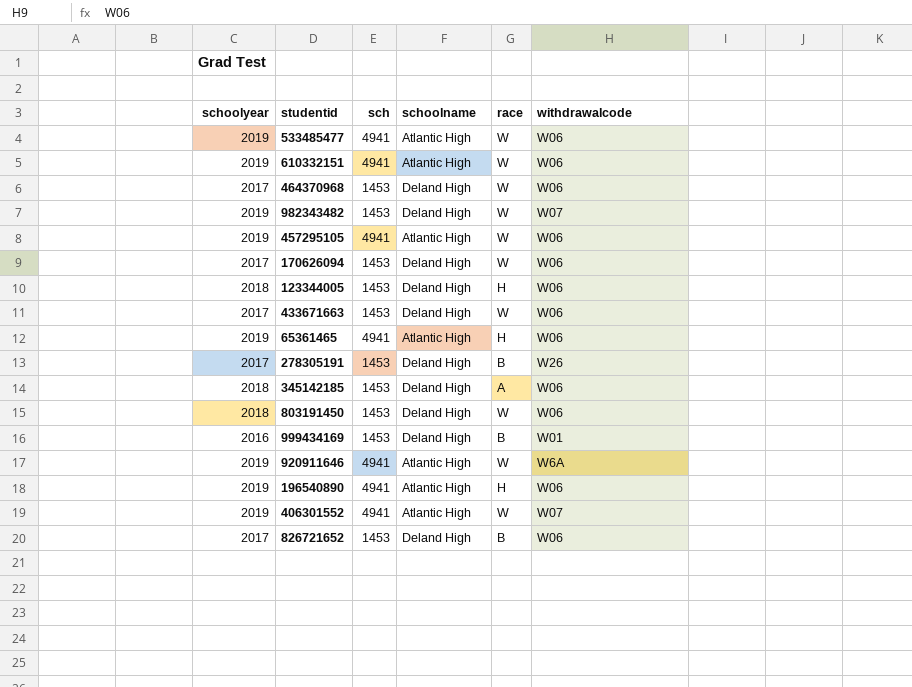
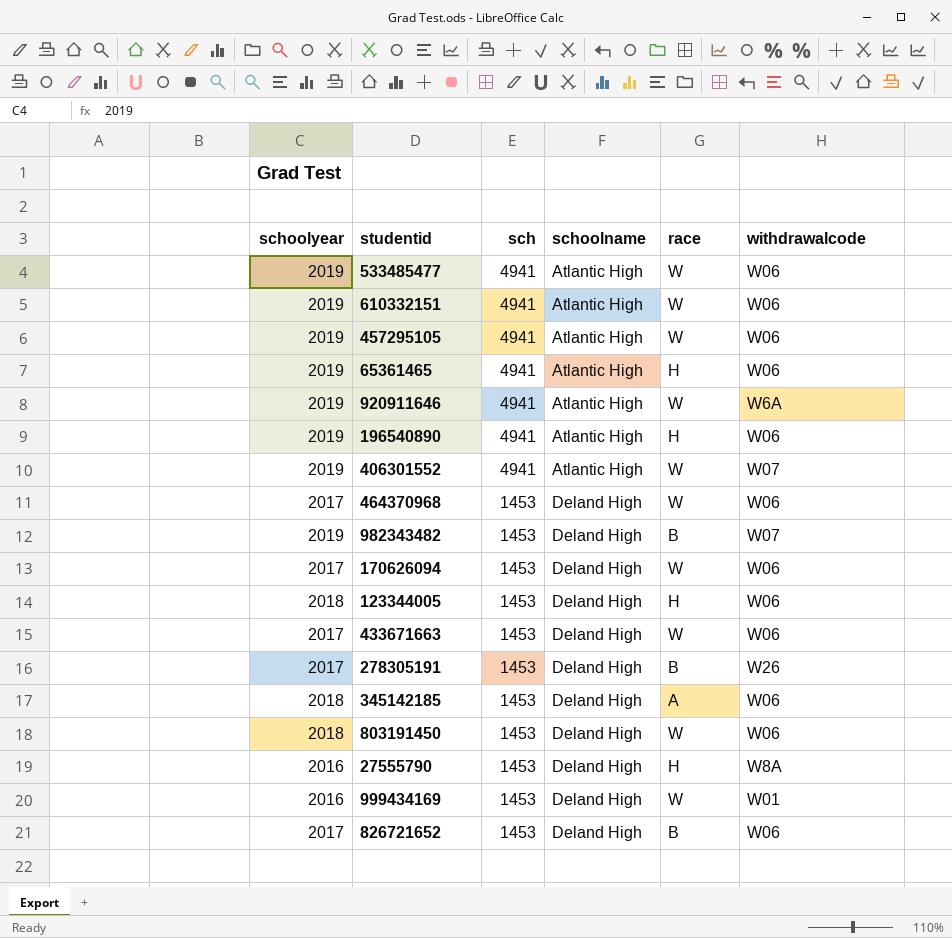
row order: none -> sch descending
982343482 | race: W -> B
row 27555790: none -> 2016 | 1453 | Deland High | H | W8A
999434169 | race: B -> W

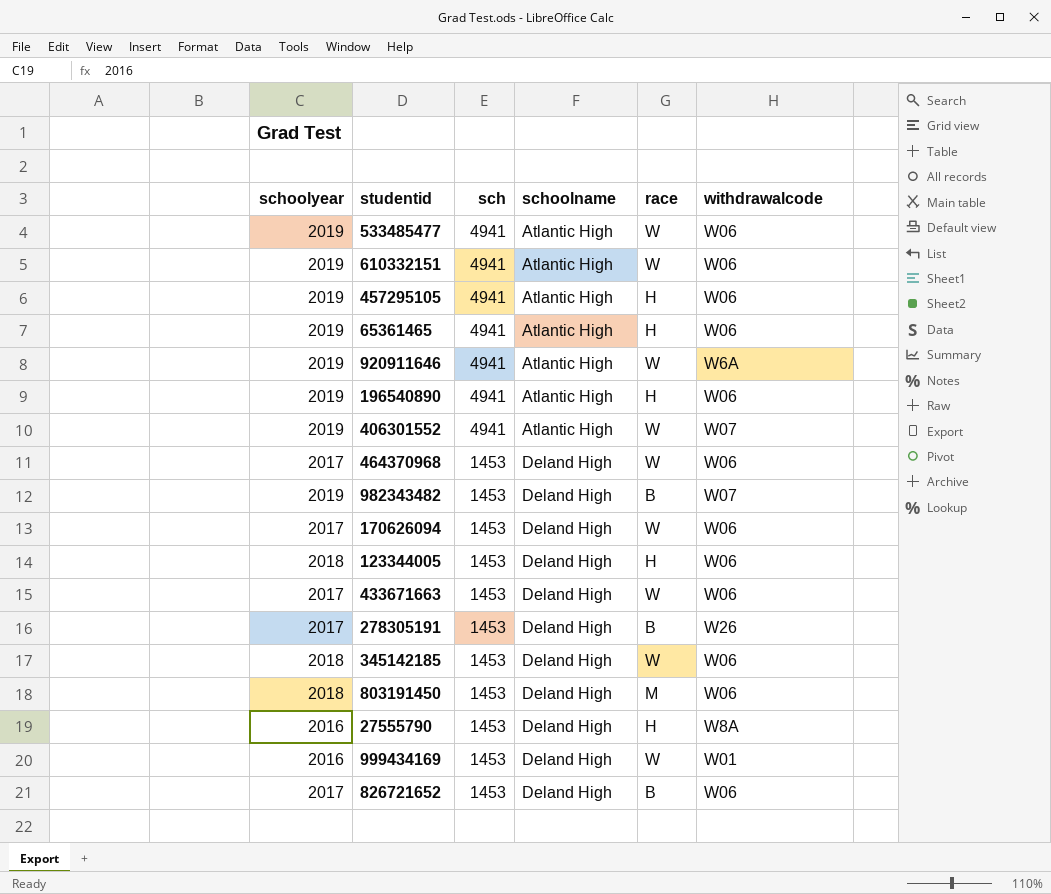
457295105 | race: W -> H
345142185 | race: A -> W
803191450 | race: W -> M

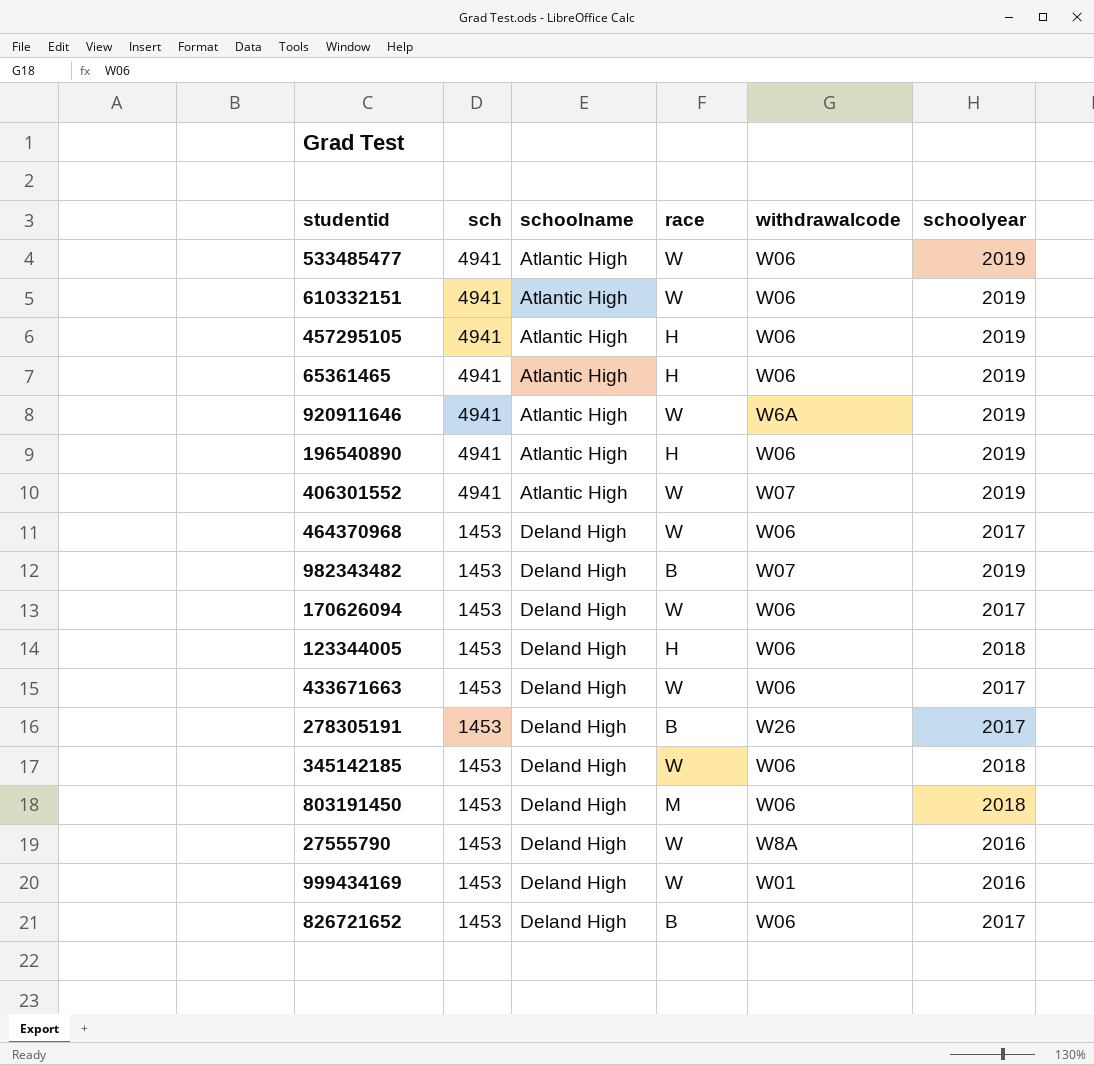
column schoolyear | position: 1 -> 6
27555790 | race: H -> W

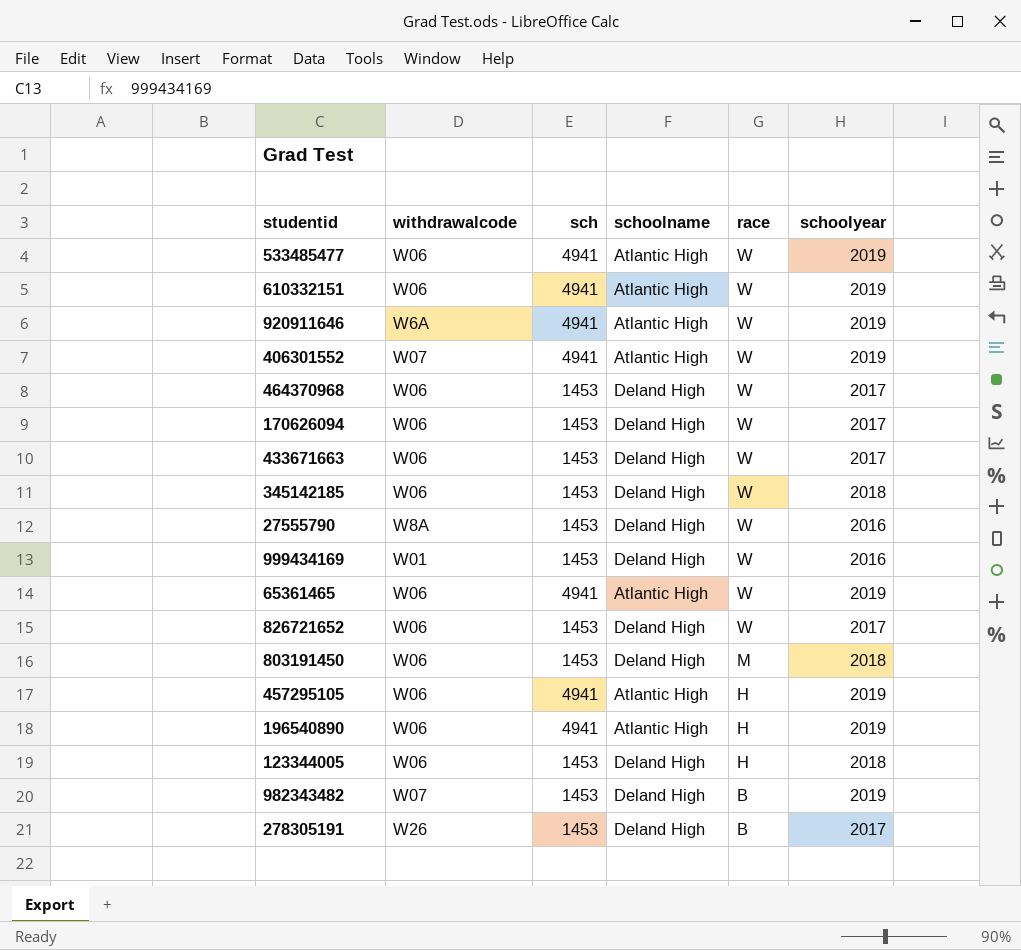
row order: sch descending -> race descending
column withdrawalcode | position: 5 -> 2
65361465 | race: H -> W
826721652 | race: B -> W

